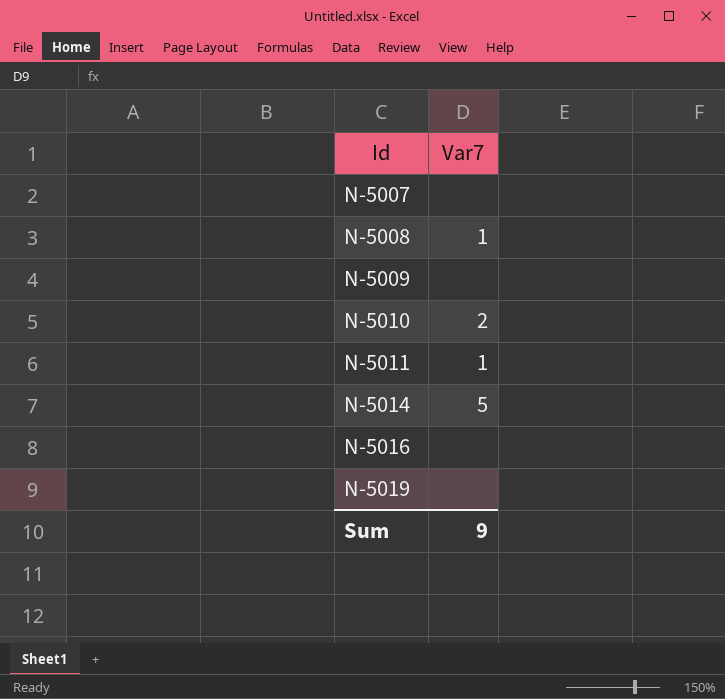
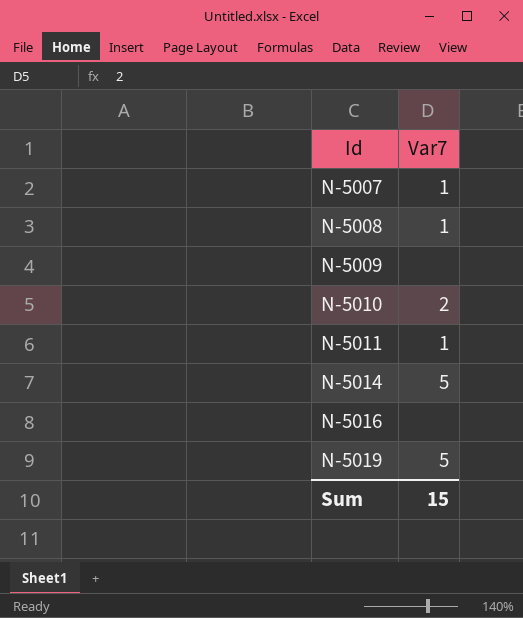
N-5007 | Var7: none -> 1
N-5019 | Var7: none -> 5
Sum | Var7: 9 -> 15

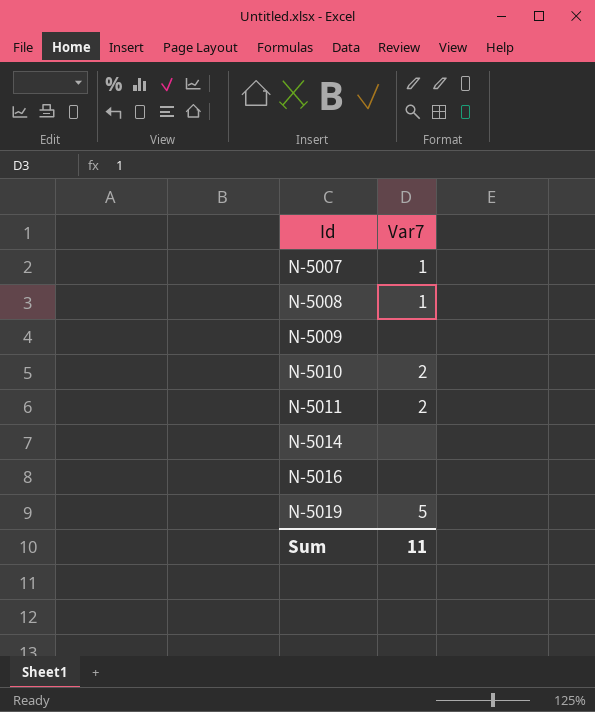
N-5011 | Var7: 1 -> 2
N-5014 | Var7: 5 -> none
Sum | Var7: 15 -> 11

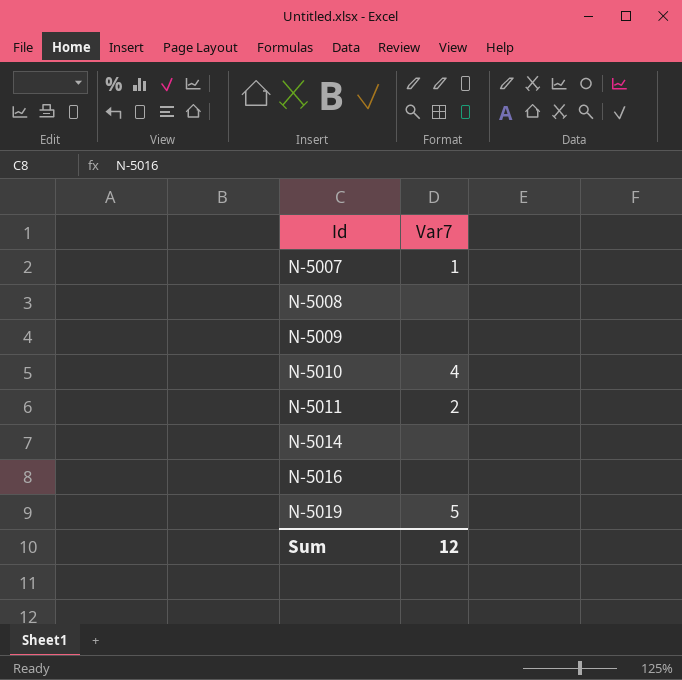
N-5008 | Var7: 1 -> none
N-5010 | Var7: 2 -> 4
Sum | Var7: 11 -> 12

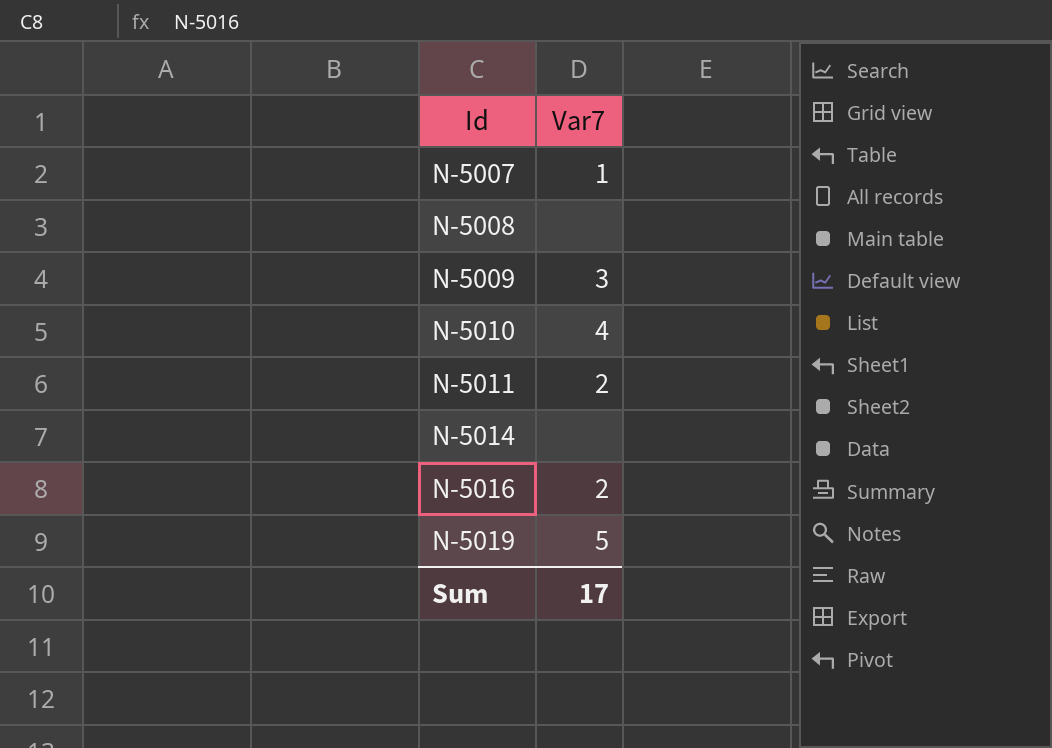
N-5009 | Var7: none -> 3
N-5016 | Var7: none -> 2
Sum | Var7: 12 -> 17

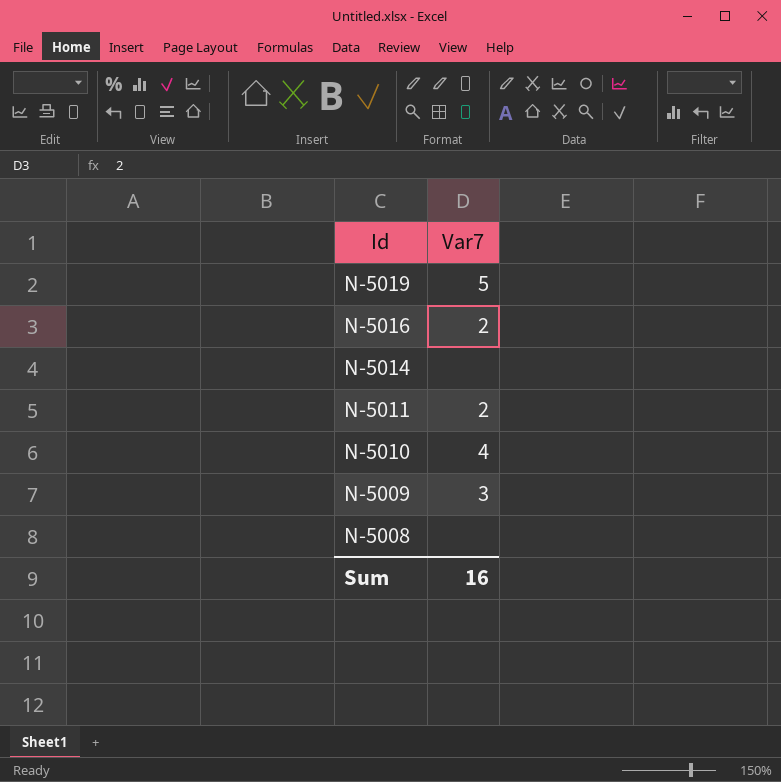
row order: Id ascending -> Id descending
row N-5007: 1 -> none
Sum | Var7: 17 -> 16

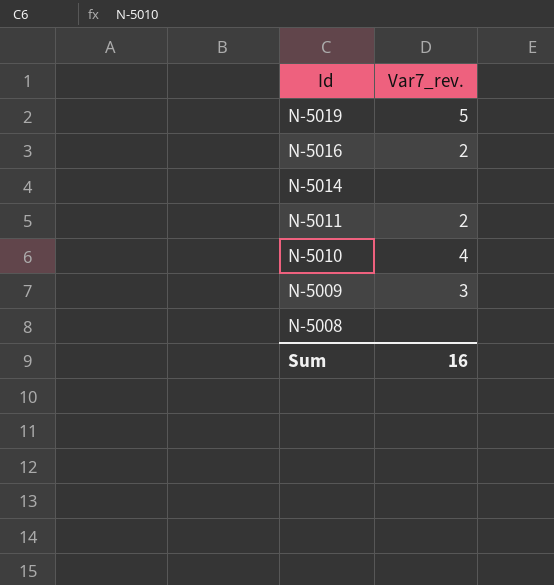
column name: Var7 -> Var7_rev.

